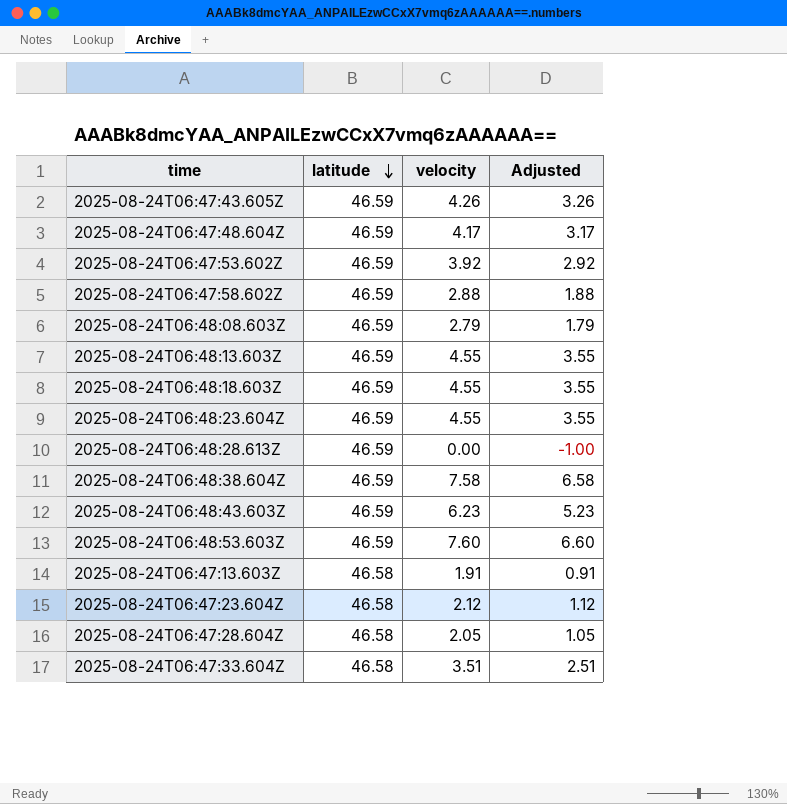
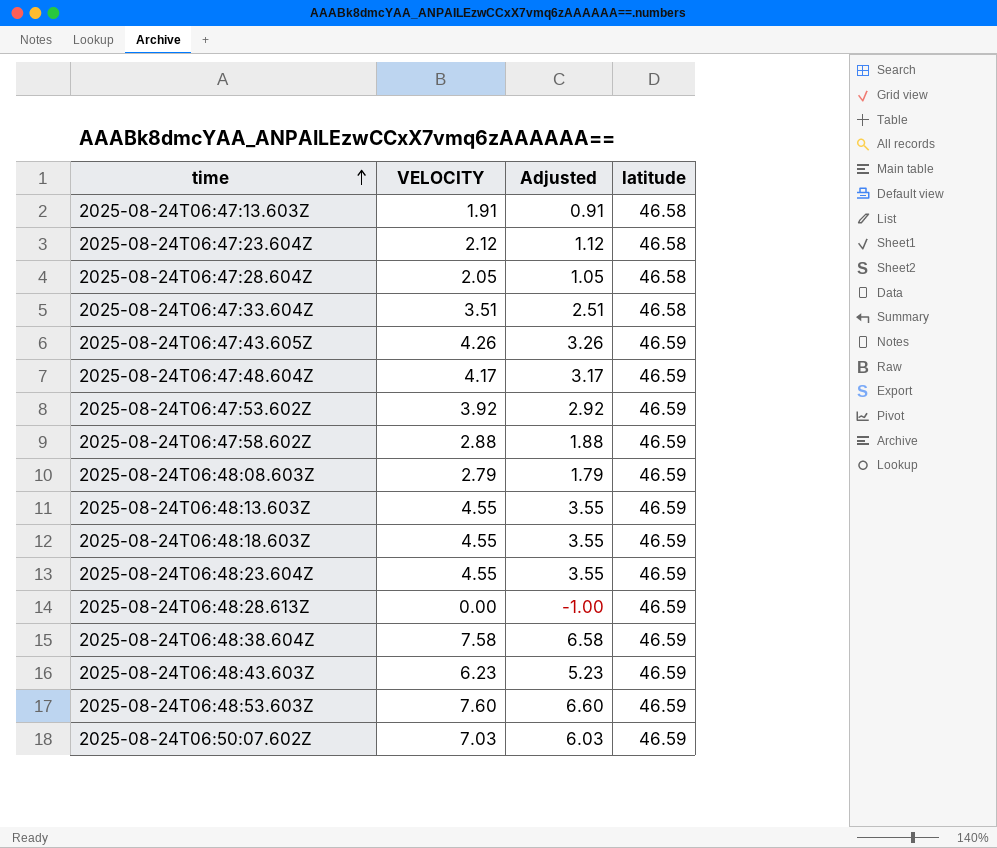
row order: latitude descending -> time ascending
column name: velocity -> VELOCITY
column latitude | position: 2 -> 4
row 2025-08-24T06:50:07.602Z: none -> 7.03 | 6.03 | 46.59

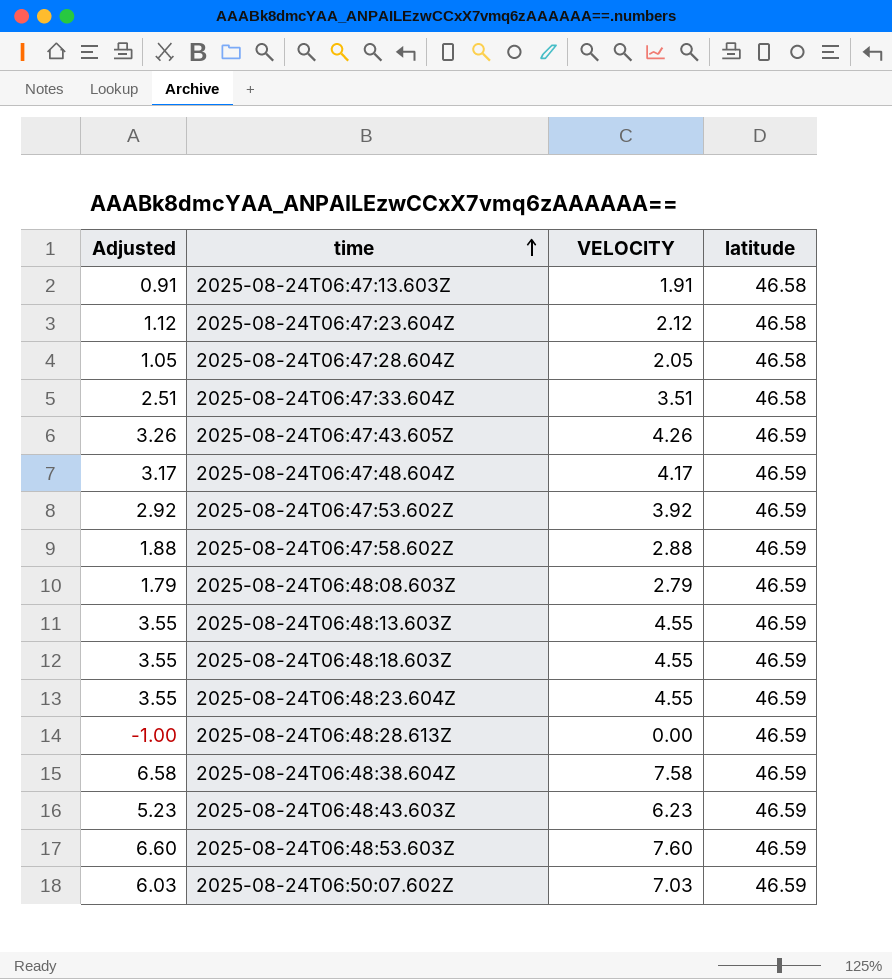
column Adjusted | position: 3 -> 1

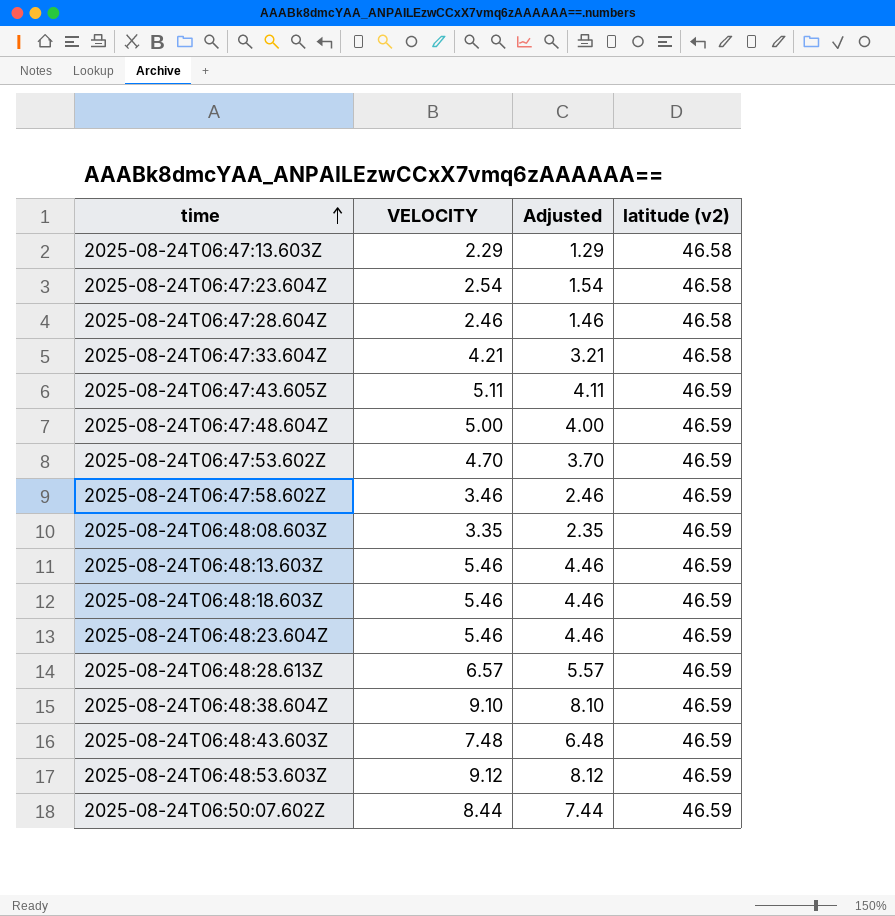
column Adjusted | position: 1 -> 3
column name: latitude -> latitude (v2)
2025-08-24T06:47:13.603Z | VELOCITY: 1.91 -> 2.29
2025-08-24T06:47:13.603Z | Adjusted: 0.91 -> 1.29
2025-08-24T06:47:23.604Z | VELOCITY: 2.12 -> 2.54
2025-08-24T06:47:23.604Z | Adjusted: 1.12 -> 1.54
2025-08-24T06:47:28.604Z | VELOCITY: 2.05 -> 2.46
2025-08-24T06:47:28.604Z | Adjusted: 1.05 -> 1.46
2025-08-24T06:47:33.604Z | VELOCITY: 3.51 -> 4.21
2025-08-24T06:47:33.604Z | Adjusted: 2.51 -> 3.21
2025-08-24T06:47:43.605Z | VELOCITY: 4.26 -> 5.11
2025-08-24T06:47:43.605Z | Adjusted: 3.26 -> 4.11
2025-08-24T06:47:48.604Z | VELOCITY: 4.17 -> 5.00
2025-08-24T06:47:48.604Z | Adjusted: 3.17 -> 4.00
2025-08-24T06:47:53.602Z | VELOCITY: 3.92 -> 4.70
2025-08-24T06:47:53.602Z | Adjusted: 2.92 -> 3.70
2025-08-24T06:47:58.602Z | VELOCITY: 2.88 -> 3.46
2025-08-24T06:47:58.602Z | Adjusted: 1.88 -> 2.46
2025-08-24T06:48:08.603Z | VELOCITY: 2.79 -> 3.35
2025-08-24T06:48:08.603Z | Adjusted: 1.79 -> 2.35
2025-08-24T06:48:13.603Z | VELOCITY: 4.55 -> 5.46
2025-08-24T06:48:13.603Z | Adjusted: 3.55 -> 4.46
2025-08-24T06:48:18.603Z | VELOCITY: 4.55 -> 5.46
2025-08-24T06:48:18.603Z | Adjusted: 3.55 -> 4.46
2025-08-24T06:48:23.604Z | VELOCITY: 4.55 -> 5.46
2025-08-24T06:48:23.604Z | Adjusted: 3.55 -> 4.46
2025-08-24T06:48:28.613Z | VELOCITY: 0.00 -> 6.57
2025-08-24T06:48:28.613Z | Adjusted: -1.00 -> 5.57
2025-08-24T06:48:38.604Z | VELOCITY: 7.58 -> 9.10
2025-08-24T06:48:38.604Z | Adjusted: 6.58 -> 8.10
2025-08-24T06:48:43.603Z | VELOCITY: 6.23 -> 7.48
2025-08-24T06:48:43.603Z | Adjusted: 5.23 -> 6.48
2025-08-24T06:48:53.603Z | VELOCITY: 7.60 -> 9.12
2025-08-24T06:48:53.603Z | Adjusted: 6.60 -> 8.12
2025-08-24T06:50:07.602Z | VELOCITY: 7.03 -> 8.44
2025-08-24T06:50:07.602Z | Adjusted: 6.03 -> 7.44

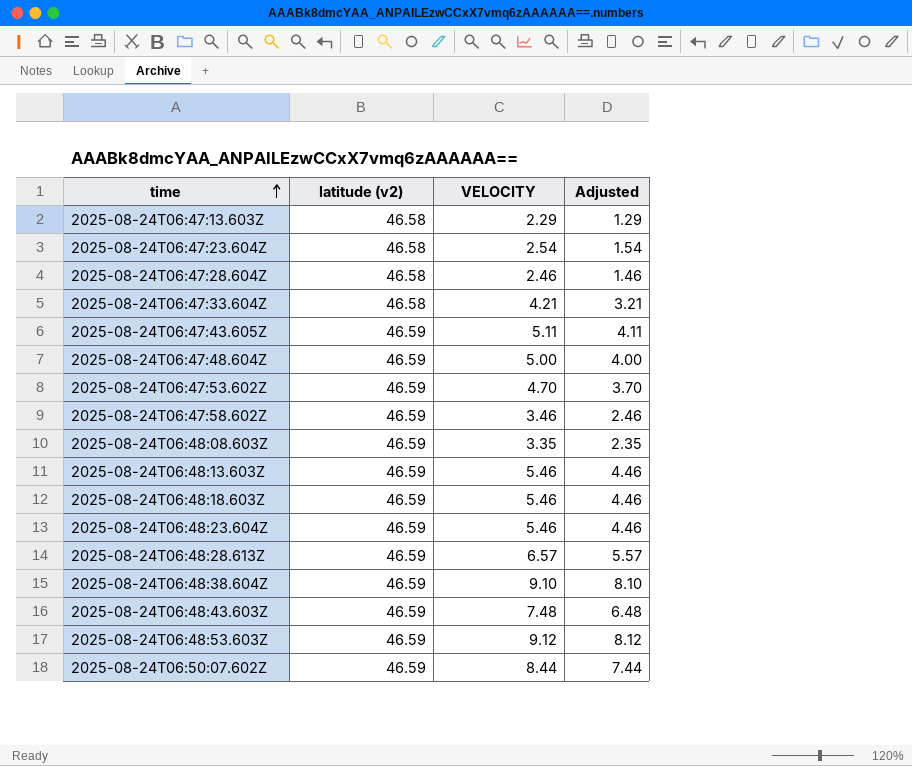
column latitude (v2) | position: 4 -> 2

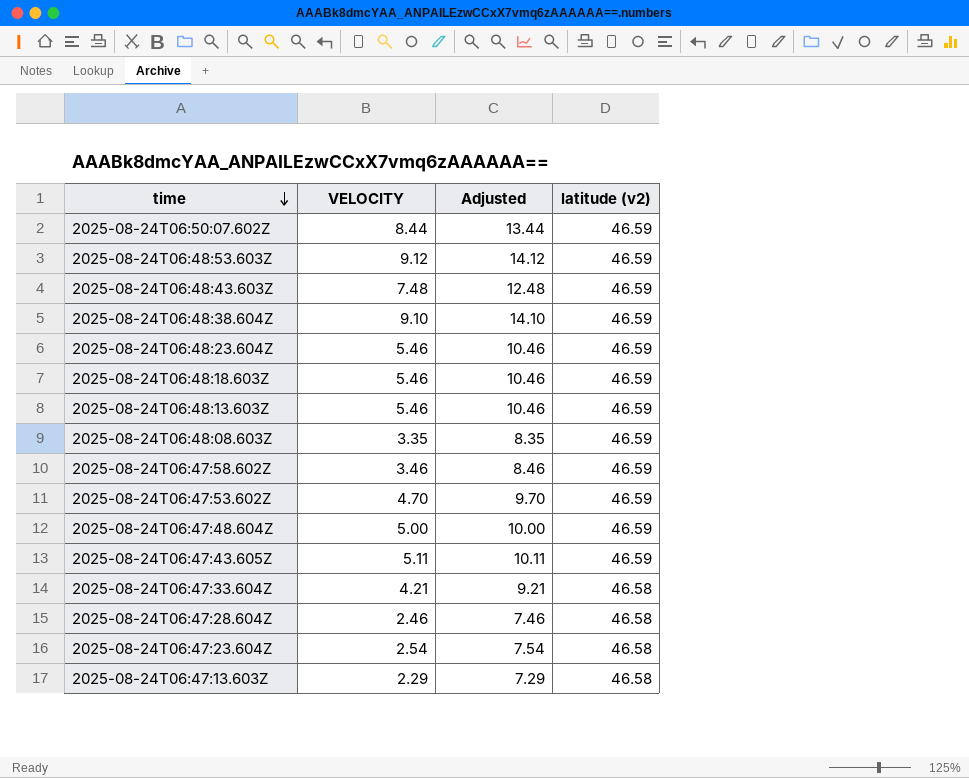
row order: time ascending -> time descending
column Adjusted | formula: [VELOCITY] - 1 -> [VELOCITY] + 5
column latitude (v2) | position: 2 -> 4
row 2025-08-24T06:48:28.613Z: 46.59 | 6.57 | 5.57 -> none

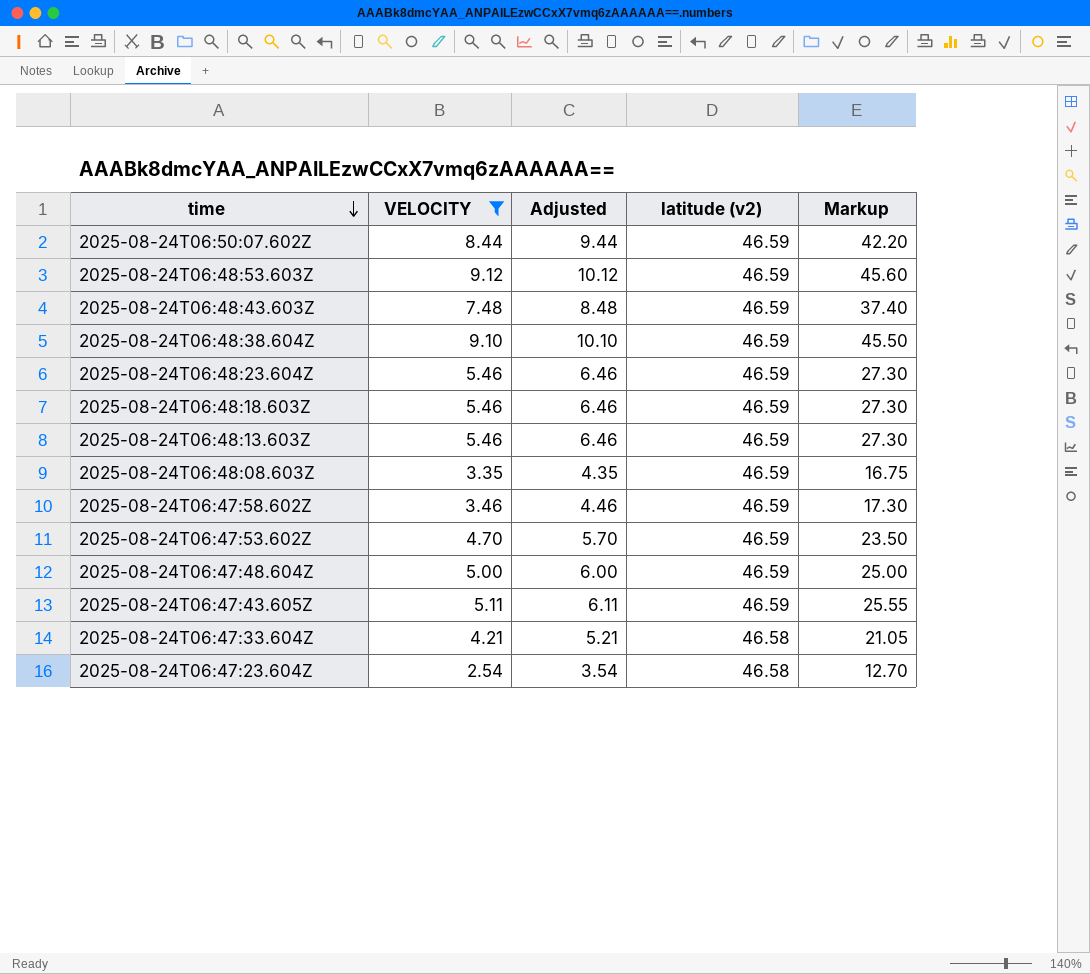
filter: none -> VELOCITY >= 2.54
column Adjusted | formula: [VELOCITY] + 5 -> [VELOCITY] + 1
column Markup | formula: none -> [VELOCITY] * 5

